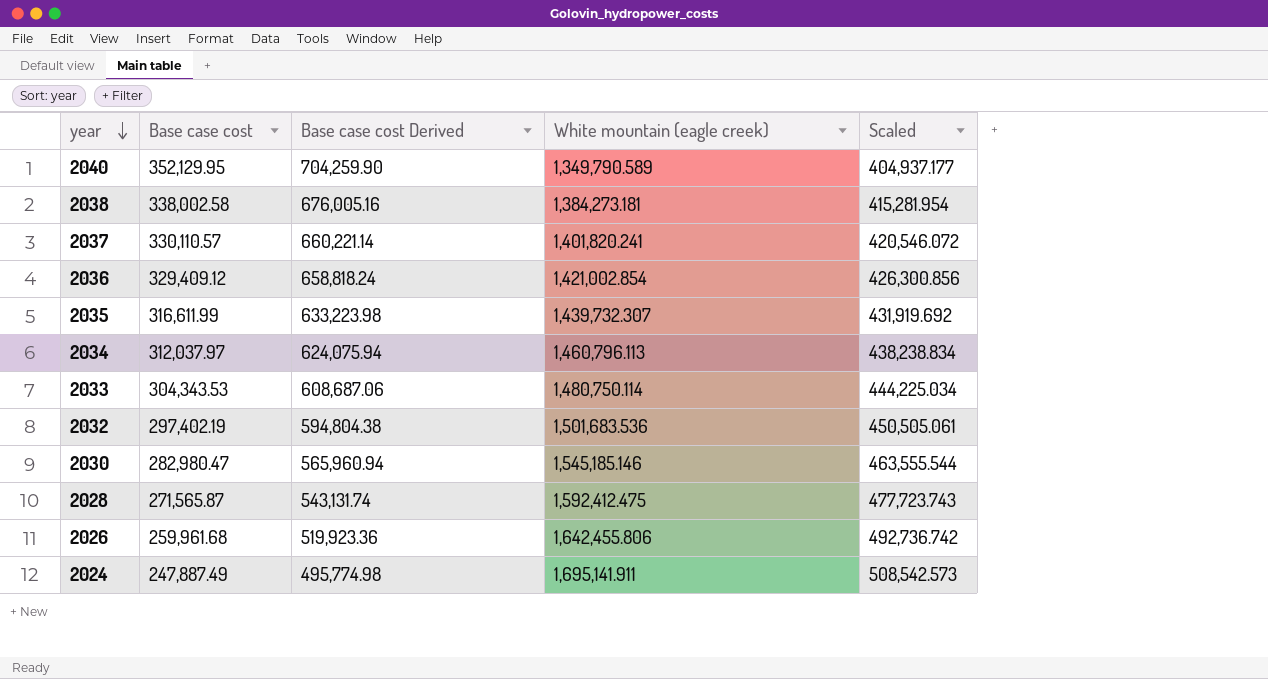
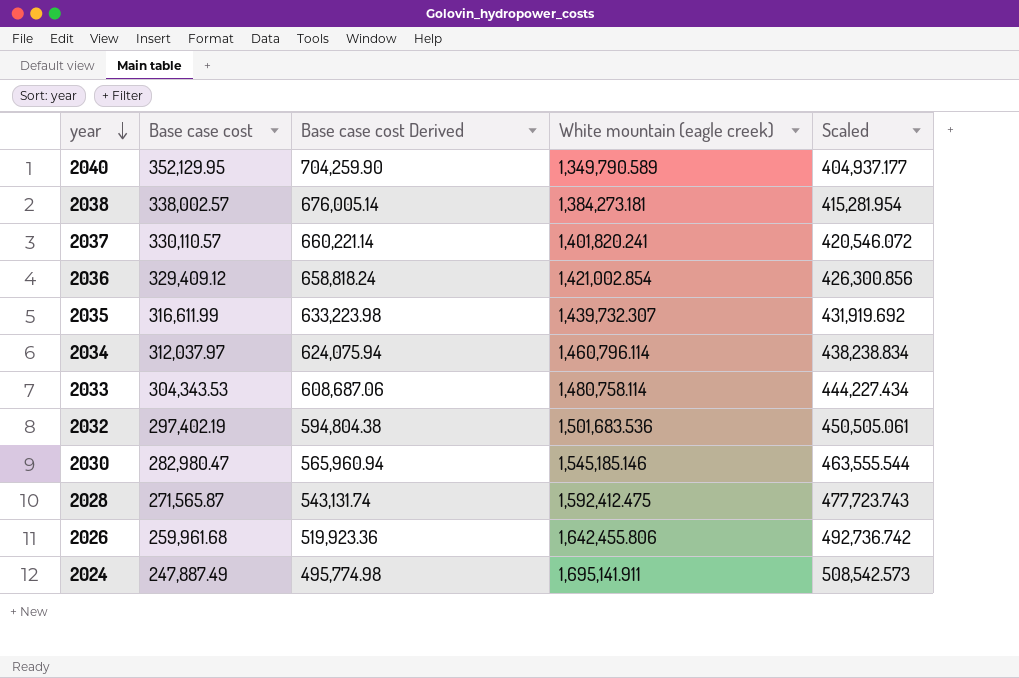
2038 | Base case cost: 338,002.58 -> 338,002.57
2038 | Base case cost Derived: 676,005.16 -> 676,005.14
2034 | White mountain (eagle creek): 1,460,796.113 -> 1,460,796.114
2033 | White mountain (eagle creek): 1,480,750.114 -> 1,480,758.114
2033 | Scaled: 444,225.034 -> 444,227.434

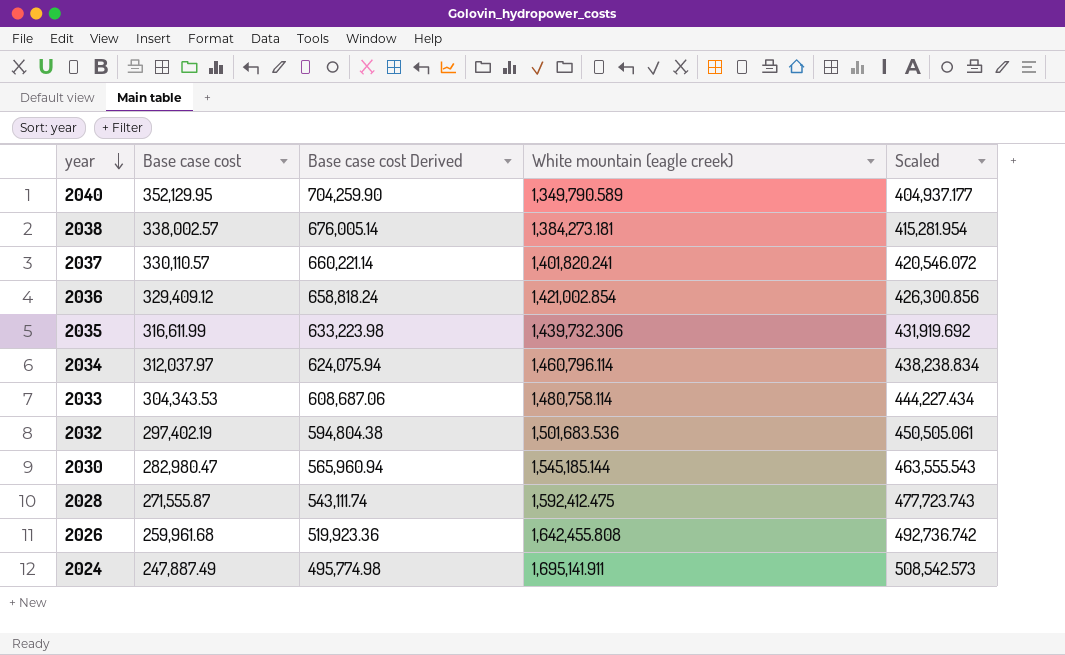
2035 | White mountain (eagle creek): 1,439,732.307 -> 1,439,732.306
2030 | White mountain (eagle creek): 1,545,185.146 -> 1,545,185.144
2030 | Scaled: 463,555.544 -> 463,555.543
2028 | Base case cost: 271,565.87 -> 271,555.87
2028 | Base case cost Derived: 543,131.74 -> 543,111.74
2026 | White mountain (eagle creek): 1,642,455.806 -> 1,642,455.808

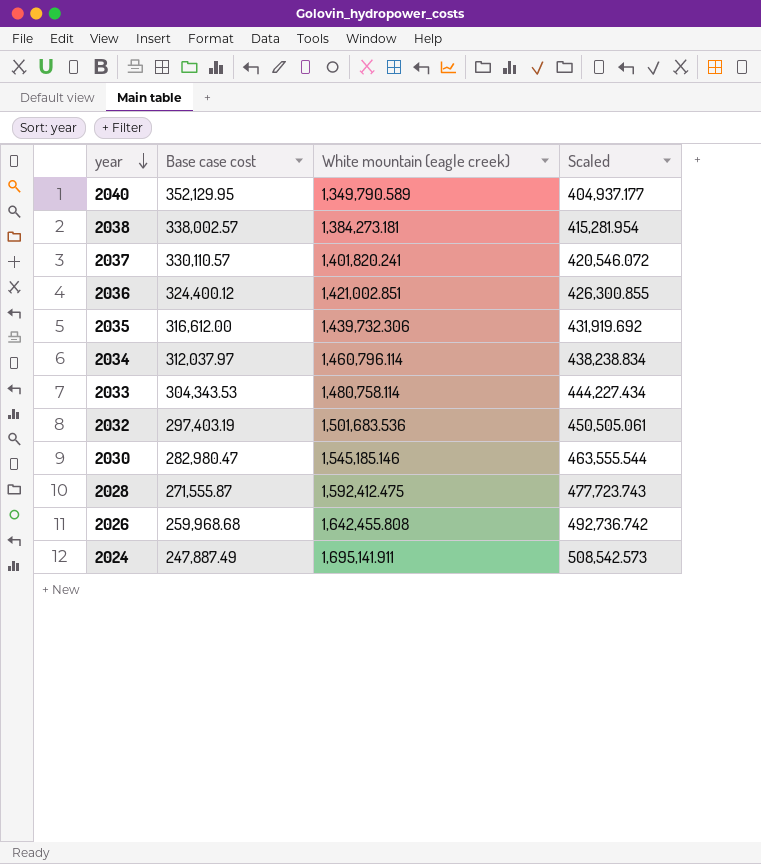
column Base case cost Derived | formula: [Base case cost] * 2 -> none
2036 | Base case cost: 329,409.12 -> 324,400.12
2036 | White mountain (eagle creek): 1,421,002.854 -> 1,421,002.851
2036 | Scaled: 426,300.856 -> 426,300.855
2035 | Base case cost: 316,611.99 -> 316,612.00
2032 | Base case cost: 297,402.19 -> 297,403.19
2030 | White mountain (eagle creek): 1,545,185.144 -> 1,545,185.146
2030 | Scaled: 463,555.543 -> 463,555.544
2026 | Base case cost: 259,961.68 -> 259,968.68

